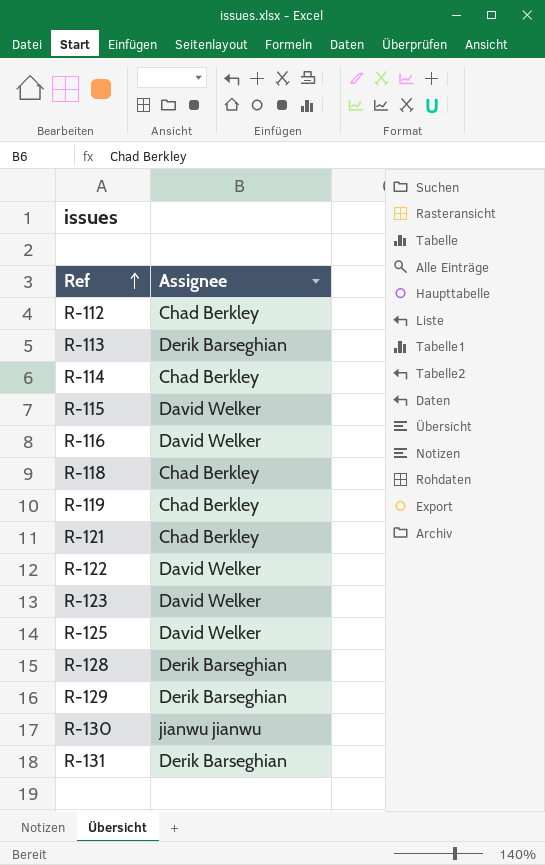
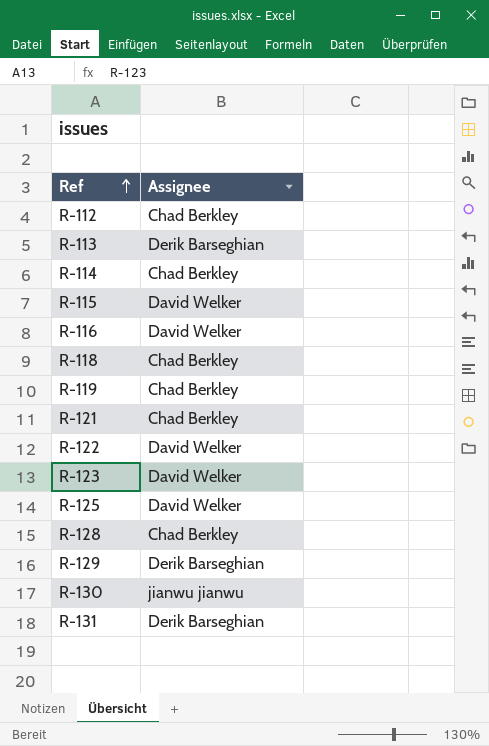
R-128 | Assignee: Derik Barseghian -> Chad Berkley

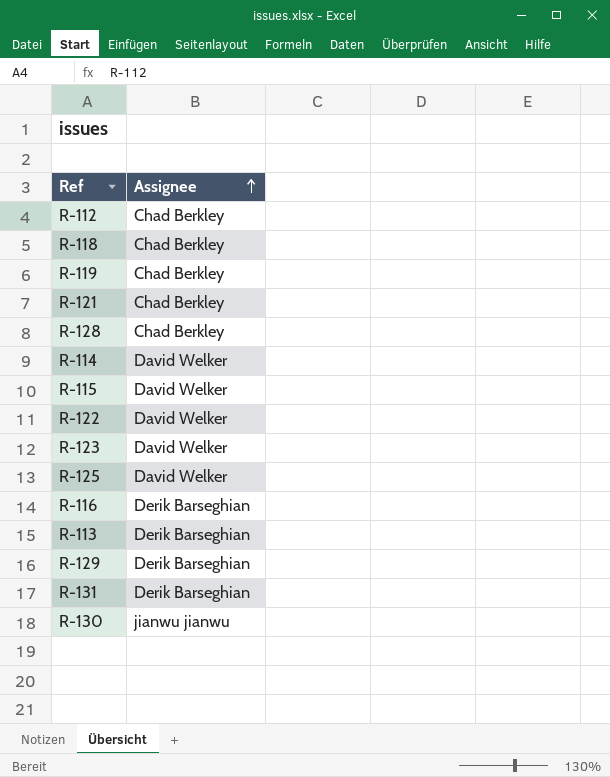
row order: Ref ascending -> Assignee ascending
R-114 | Assignee: Chad Berkley -> David Welker
R-116 | Assignee: David Welker -> Derik Barseghian

